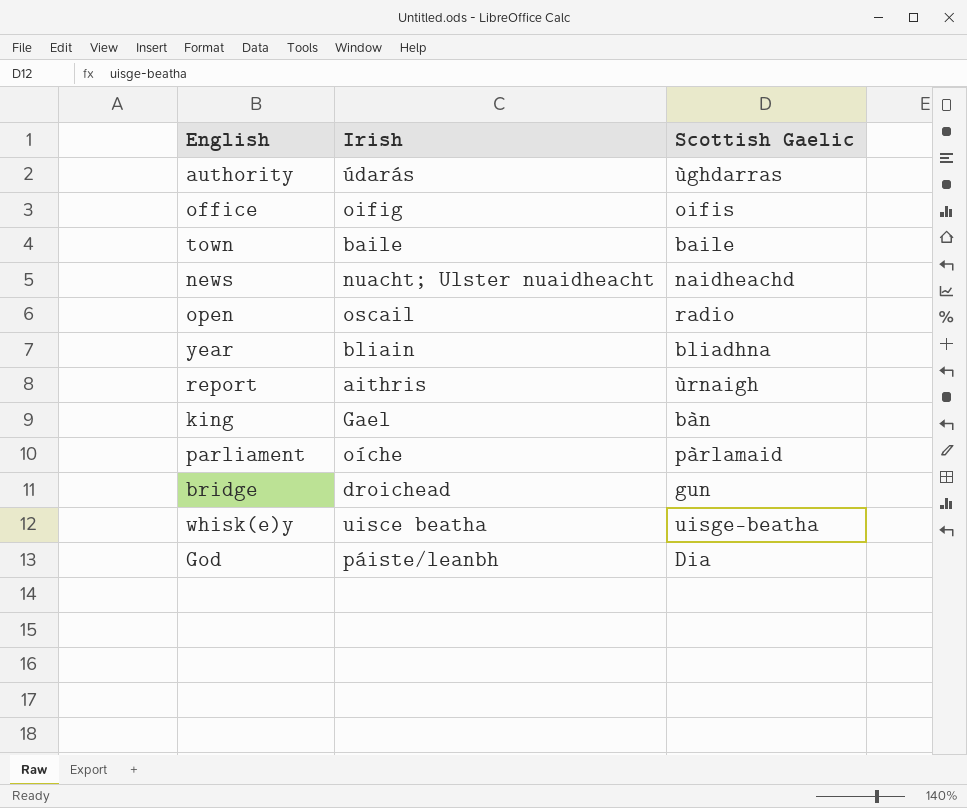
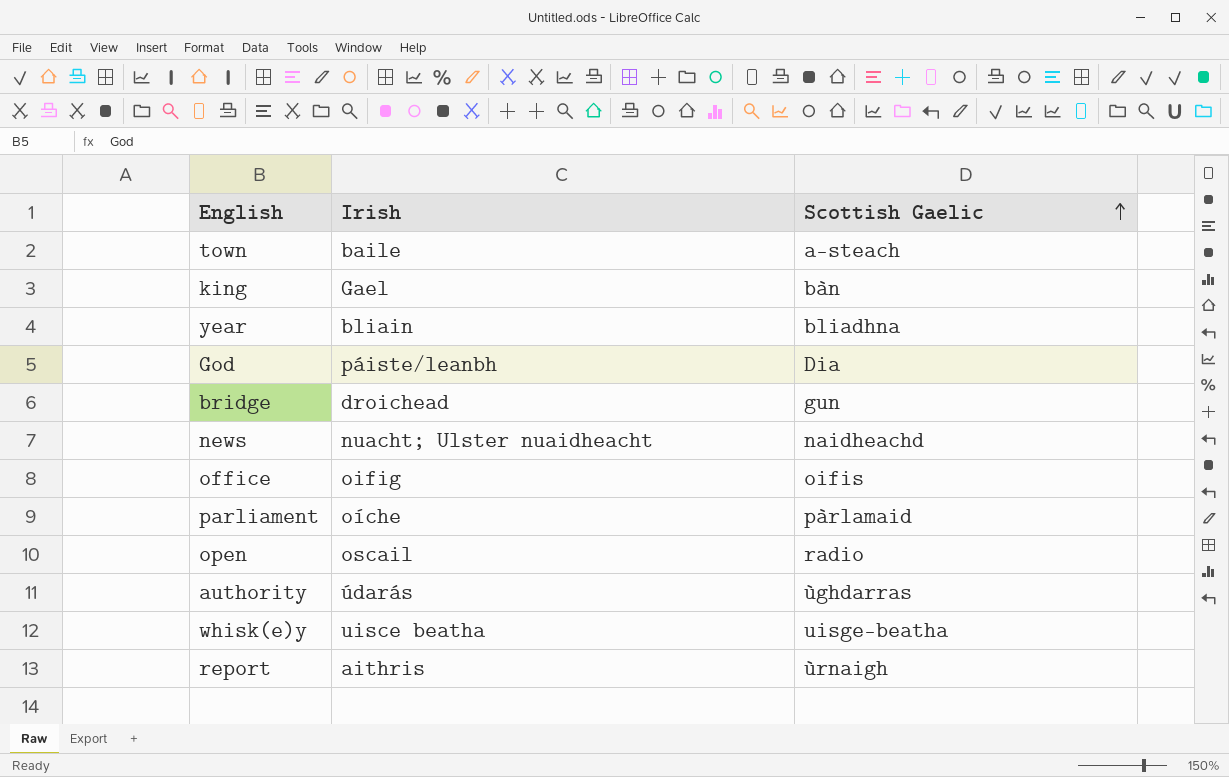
row order: none -> Scottish Gaelic ascending
town | Scottish Gaelic: baile -> a-steach

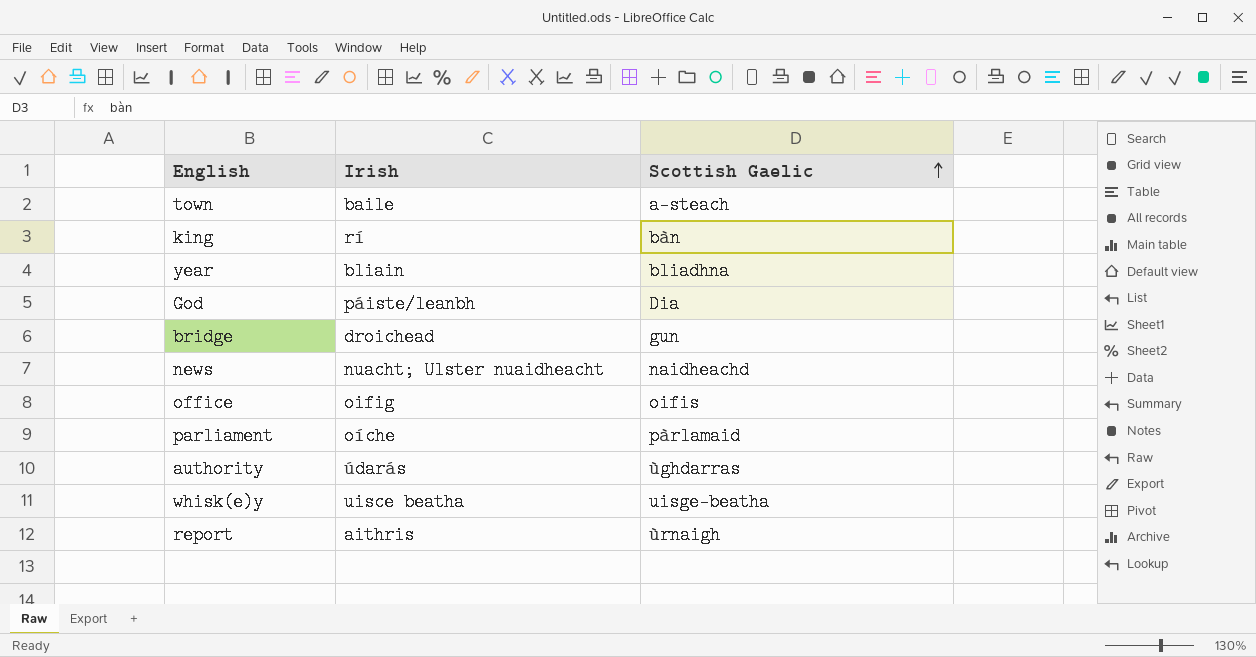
row open: oscail | radio -> none
king | Irish: Gael -> rí

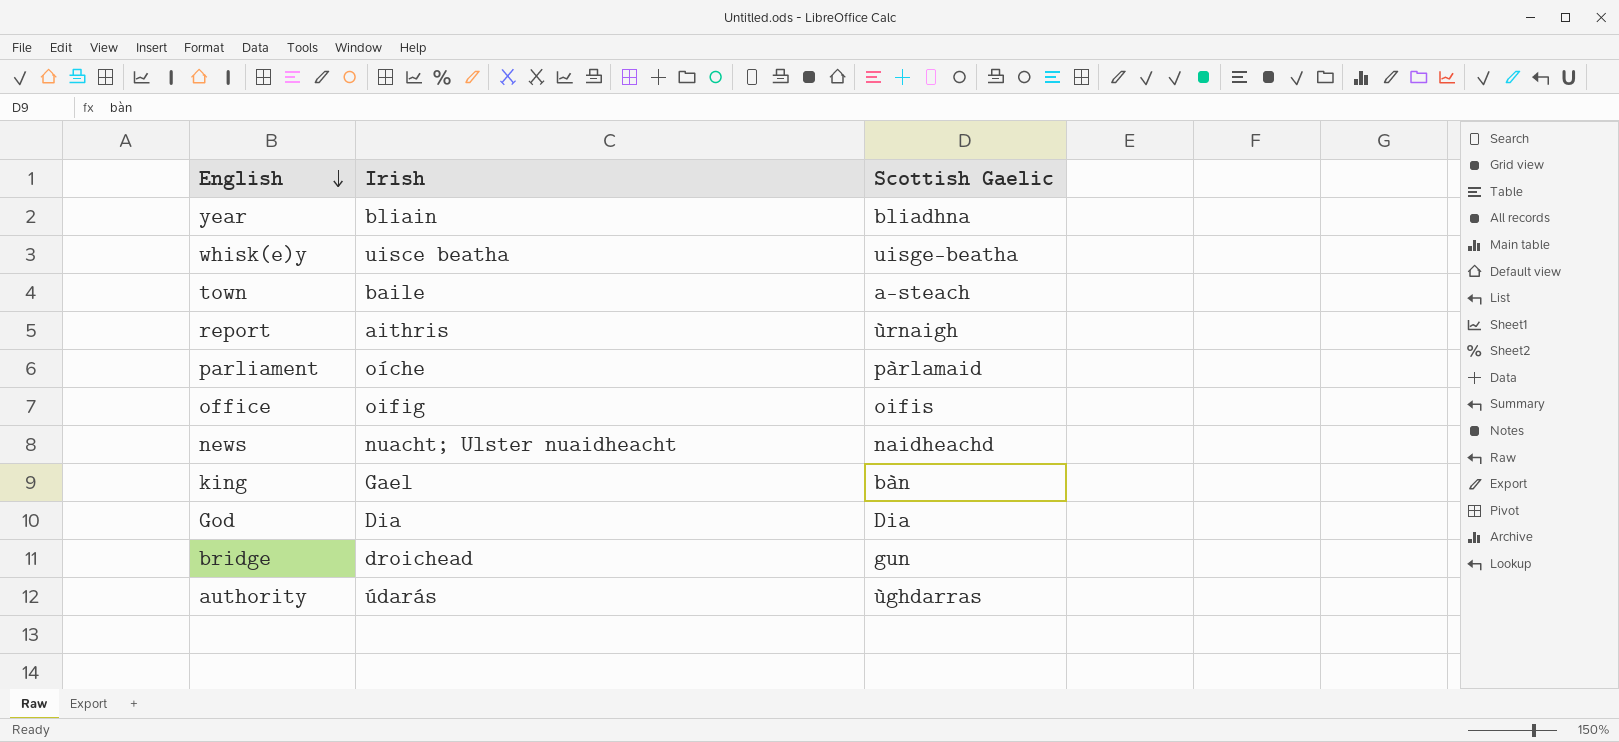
row order: Scottish Gaelic ascending -> English descending
king | Irish: rí -> Gael
God | Irish: páiste/leanbh -> Dia

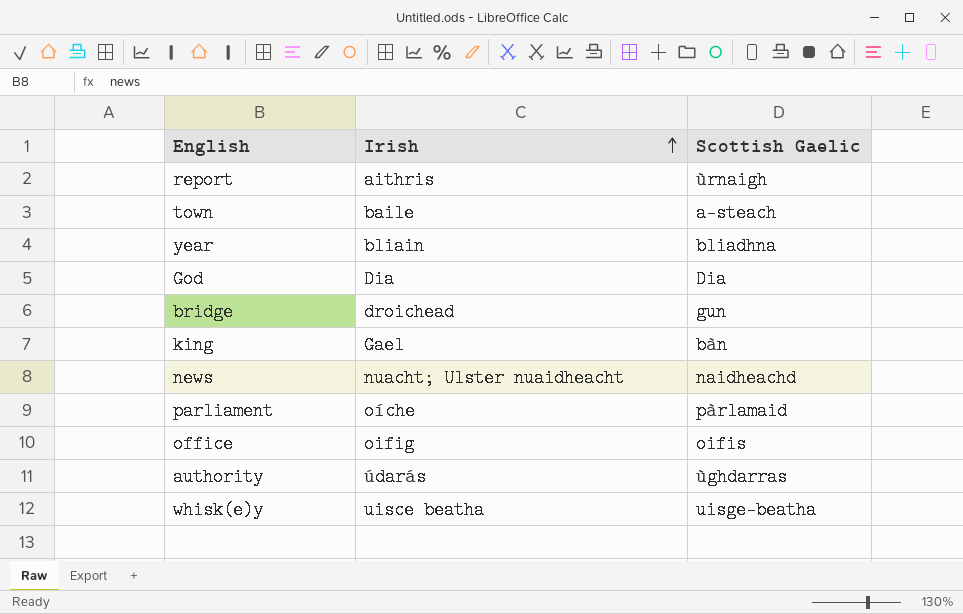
row order: English descending -> Irish ascending

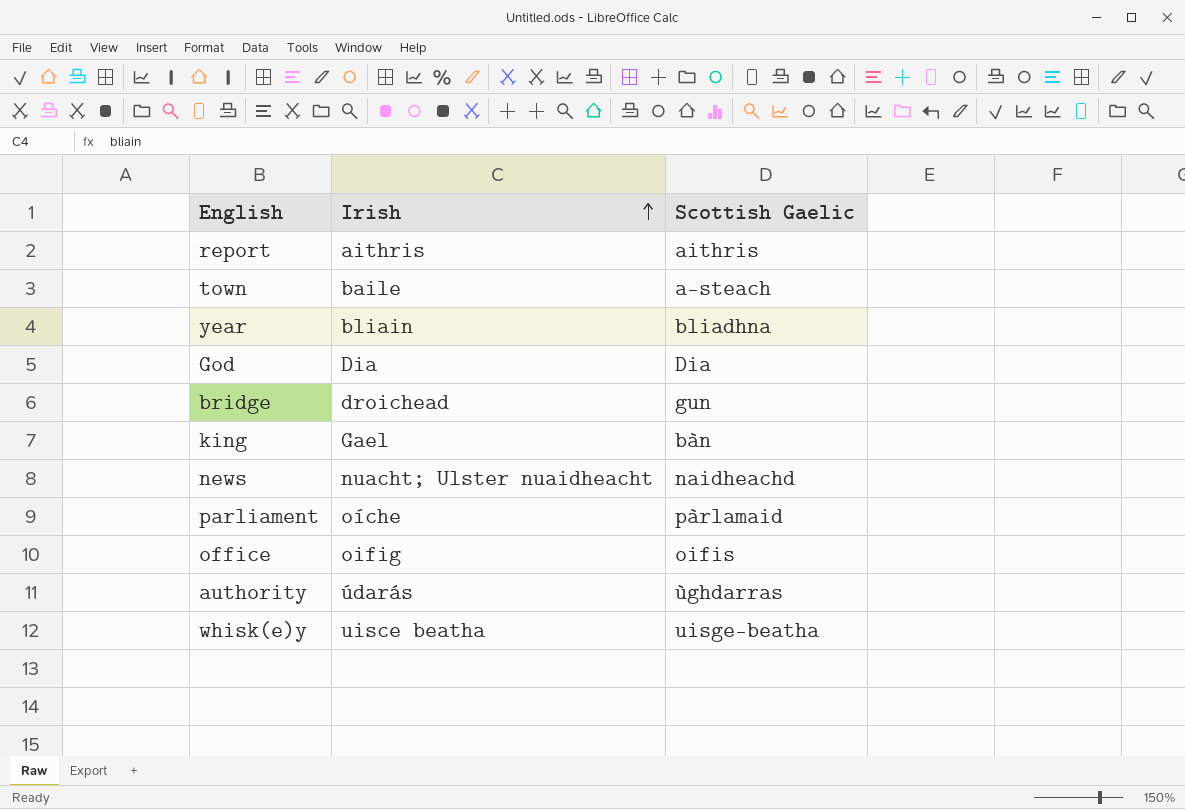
report | Scottish Gaelic: ùrnaigh -> aithris

